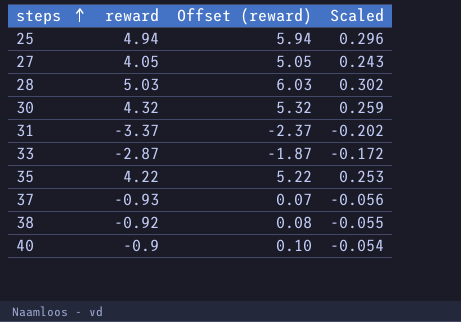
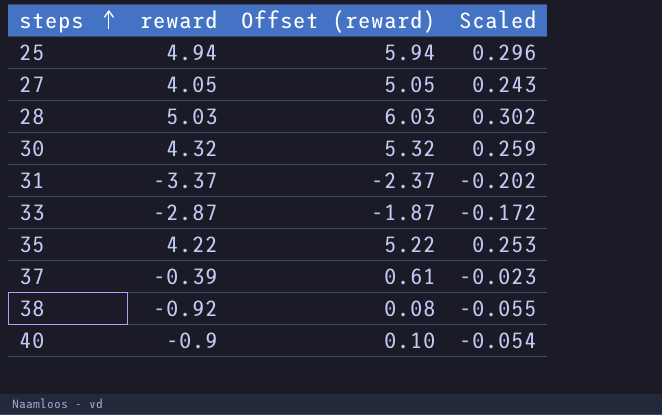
37 | reward: -0.93 -> -0.39
37 | Offset (reward): 0.07 -> 0.61
37 | Scaled: -0.056 -> -0.023

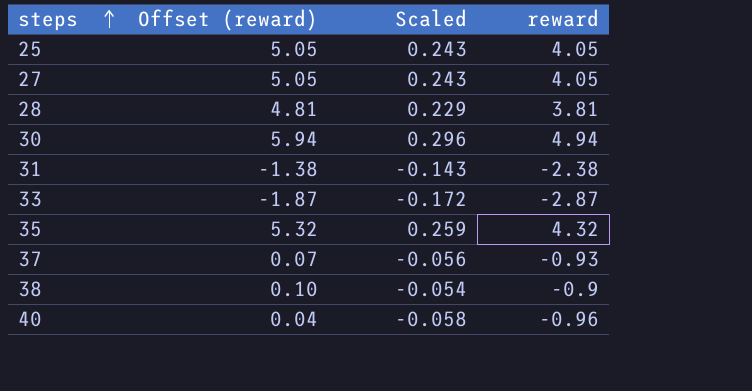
column reward | position: 2 -> 4
25 | Offset (reward): 5.94 -> 5.05
25 | Scaled: 0.296 -> 0.243
25 | reward: 4.94 -> 4.05
28 | Offset (reward): 6.03 -> 4.81
28 | Scaled: 0.302 -> 0.229
28 | reward: 5.03 -> 3.81
30 | Offset (reward): 5.32 -> 5.94
30 | Scaled: 0.259 -> 0.296
30 | reward: 4.32 -> 4.94
31 | Offset (reward): -2.37 -> -1.38
31 | Scaled: -0.202 -> -0.143
31 | reward: -3.37 -> -2.38
35 | Offset (reward): 5.22 -> 5.32
35 | Scaled: 0.253 -> 0.259
35 | reward: 4.22 -> 4.32
37 | Offset (reward): 0.61 -> 0.07
37 | Scaled: -0.023 -> -0.056
37 | reward: -0.39 -> -0.93
38 | Offset (reward): 0.08 -> 0.10
38 | Scaled: -0.055 -> -0.054
38 | reward: -0.92 -> -0.9
40 | Offset (reward): 0.10 -> 0.04
40 | Scaled: -0.054 -> -0.058
40 | reward: -0.9 -> -0.96

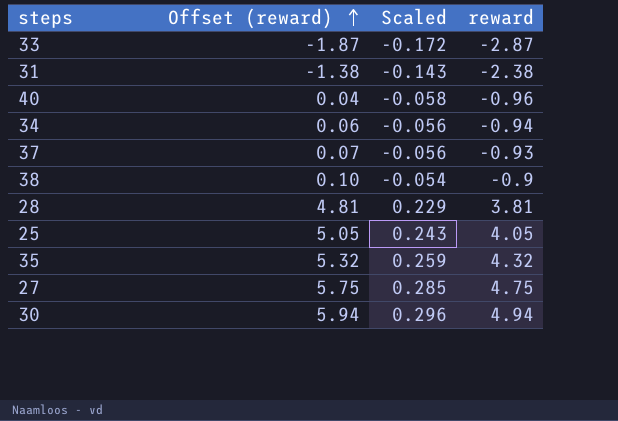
row order: steps ascending -> Offset (reward) ascending
row 34: none -> 0.06 | -0.056 | -0.94
27 | Offset (reward): 5.05 -> 5.75
27 | Scaled: 0.243 -> 0.285
27 | reward: 4.05 -> 4.75

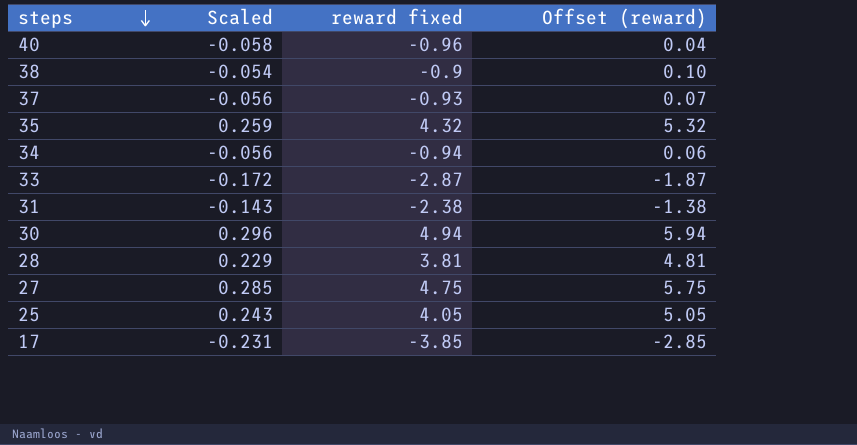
row order: Offset (reward) ascending -> steps descending
column name: reward -> reward fixed
column Offset (reward) | position: 2 -> 4
row 17: none -> -0.231 | -3.85 | -2.85

